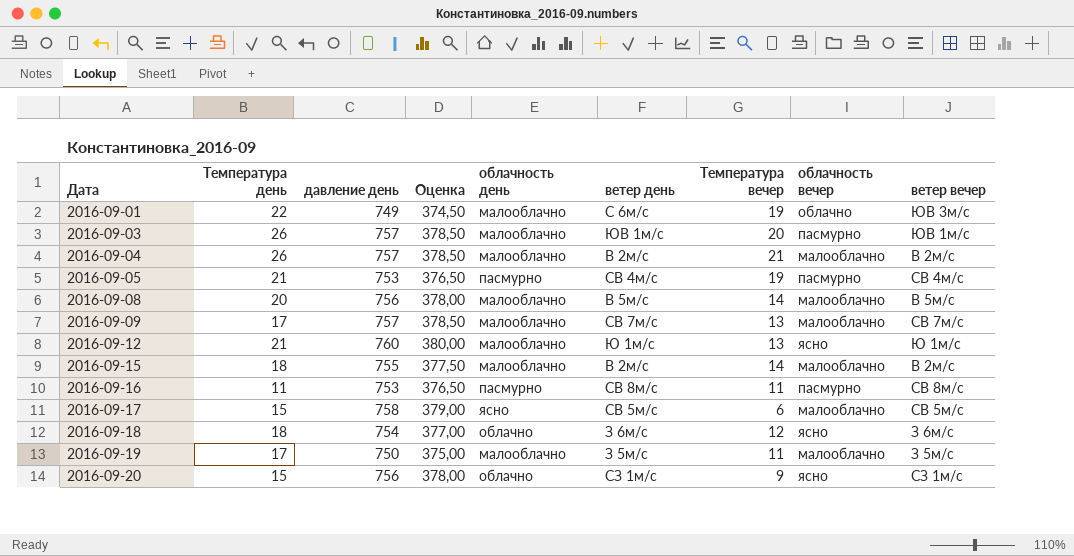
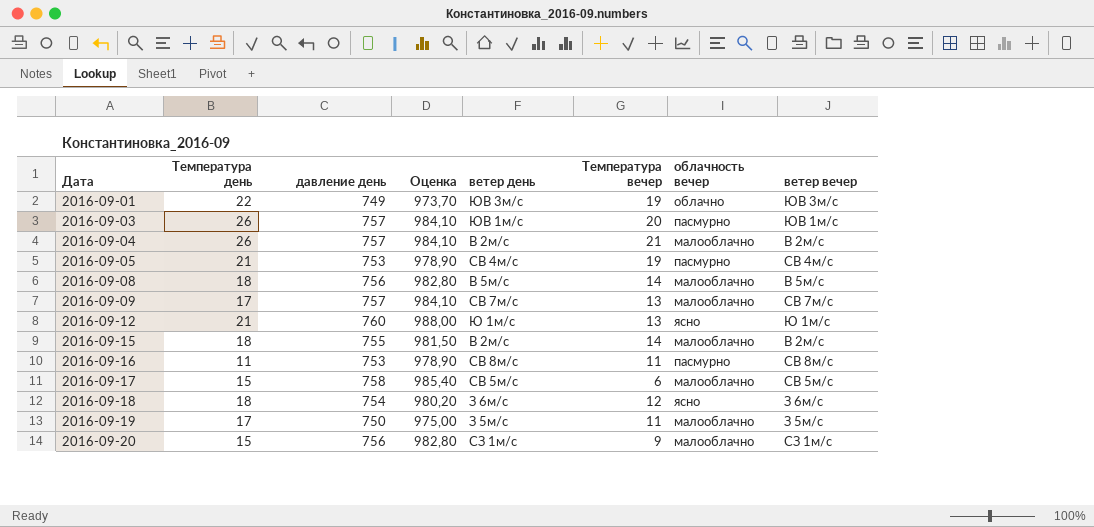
column облачность день | position: 5 -> none
column Оценка | formula: [давление день] * 0,5 -> [давление день] * 1,3
2016-09-01 | ветер день: С 6м/с -> ЮВ 3м/с
2016-09-08 | Температура день: 20 -> 18
2016-09-20 | облачность вечер: ясно -> малооблачно

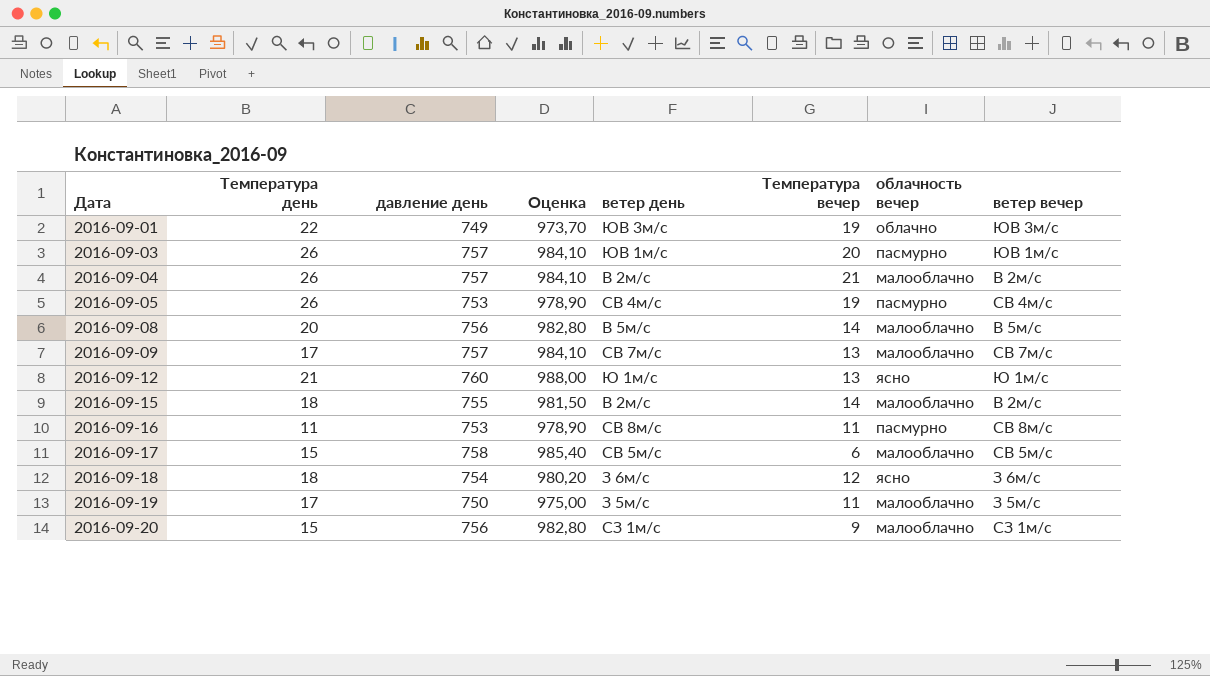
2016-09-05 | Температура день: 21 -> 26
2016-09-08 | Температура день: 18 -> 20

